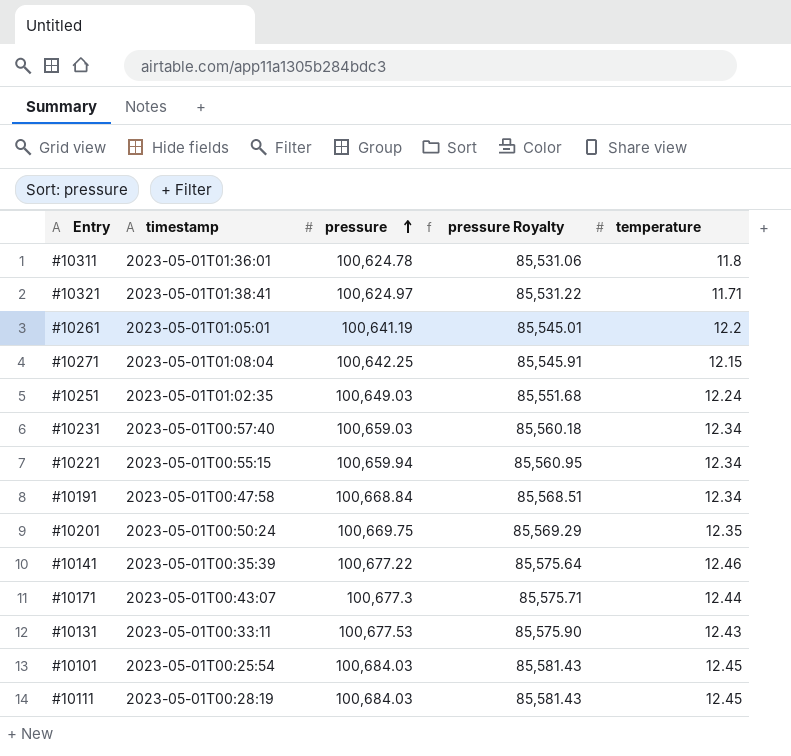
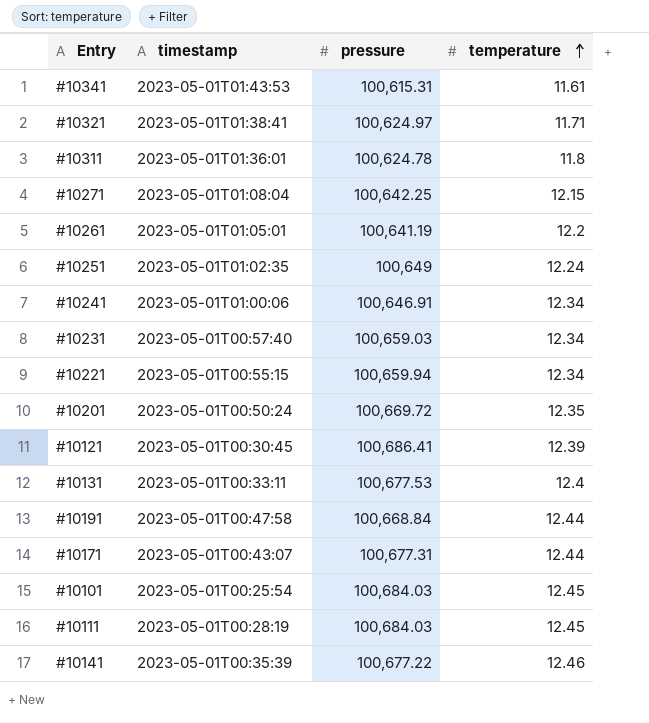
row order: pressure ascending -> temperature ascending
column pressure Royalty | formula: [pressure] * 0.85 -> none
row #10341: none -> 2023-05-01T01:43:53 | 100,615.31 | 11.61
#10251 | pressure: 100,649.03 -> 100,649
row #10241: none -> 2023-05-01T01:00:06 | 100,646.91 | 12.34
#10201 | pressure: 100,669.75 -> 100,669.72
row #10121: none -> 2023-05-01T00:30:45 | 100,686.41 | 12.39
#10131 | temperature: 12.43 -> 12.4
#10191 | temperature: 12.34 -> 12.44
#10171 | pressure: 100,677.3 -> 100,677.31

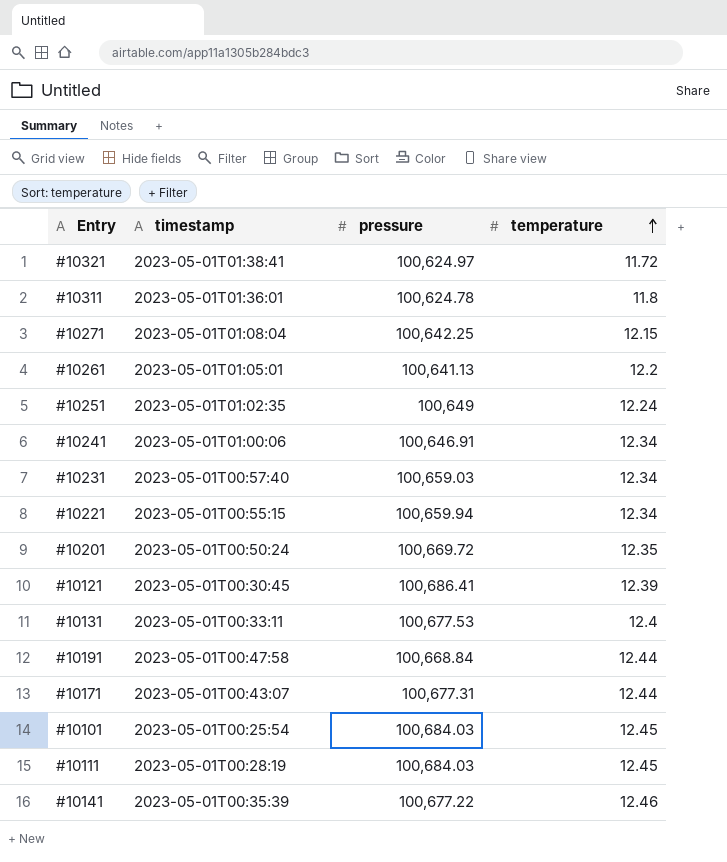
row #10341: 2023-05-01T01:43:53 | 100,615.31 | 11.61 -> none
#10321 | temperature: 11.71 -> 11.72
#10261 | pressure: 100,641.19 -> 100,641.13

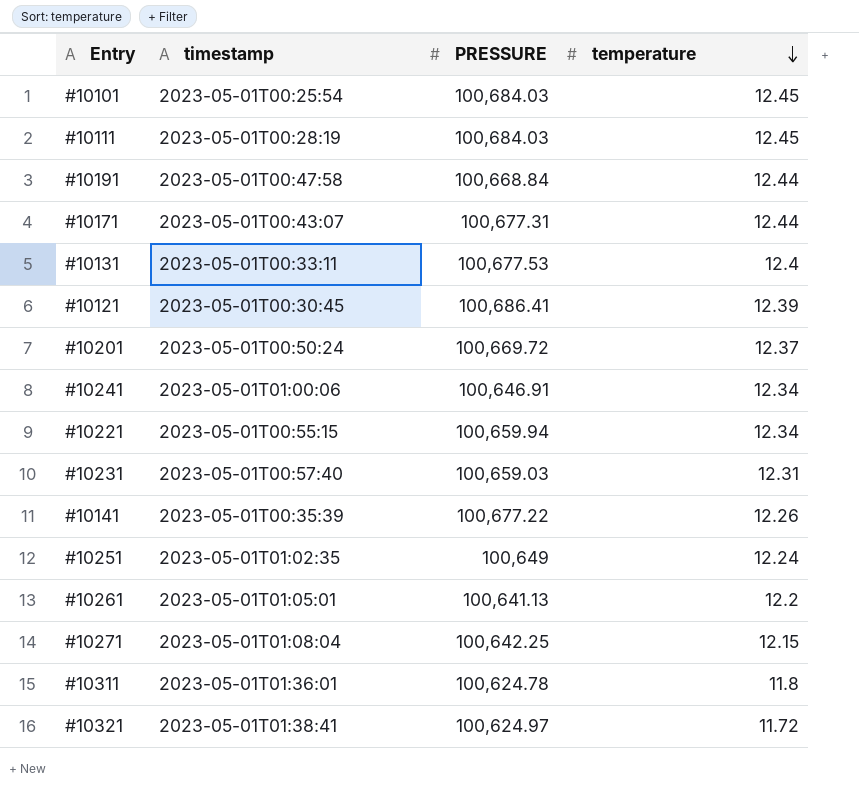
row order: temperature ascending -> temperature descending
column name: pressure -> PRESSURE
#10201 | temperature: 12.35 -> 12.37
#10231 | temperature: 12.34 -> 12.31
#10141 | temperature: 12.46 -> 12.26

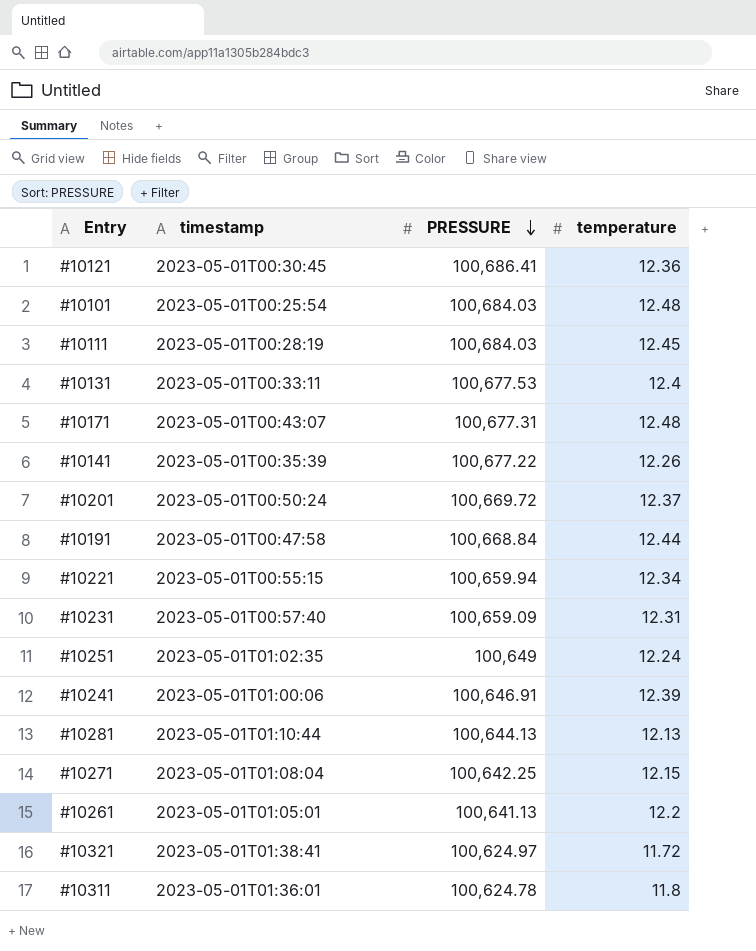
row order: temperature descending -> PRESSURE descending
#10121 | temperature: 12.39 -> 12.36
#10101 | temperature: 12.45 -> 12.48
#10171 | temperature: 12.44 -> 12.48
#10231 | PRESSURE: 100,659.03 -> 100,659.09
#10241 | temperature: 12.34 -> 12.39
row #10281: none -> 2023-05-01T01:10:44 | 100,644.13 | 12.13

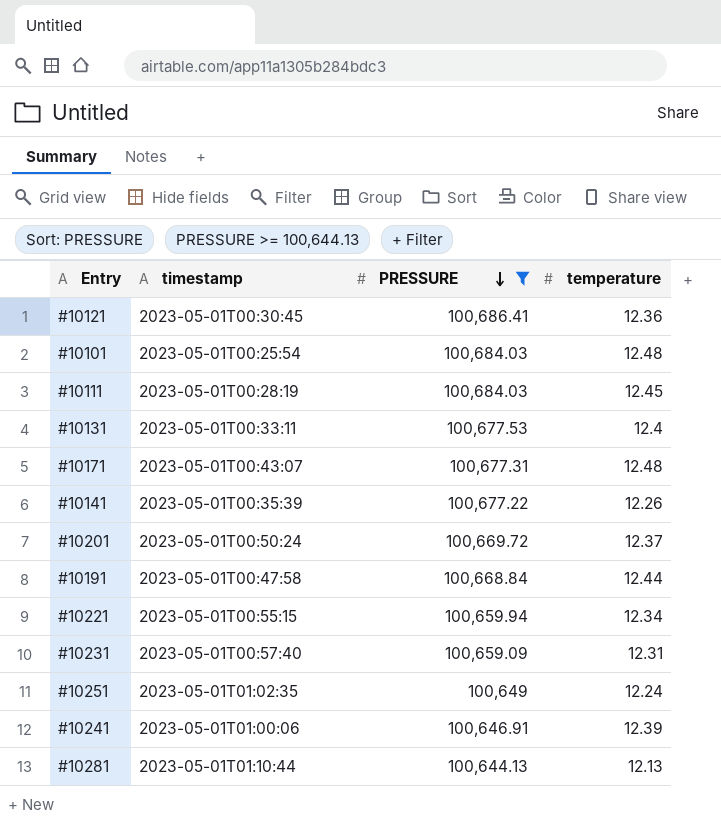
filter: none -> PRESSURE >= 100,644.13

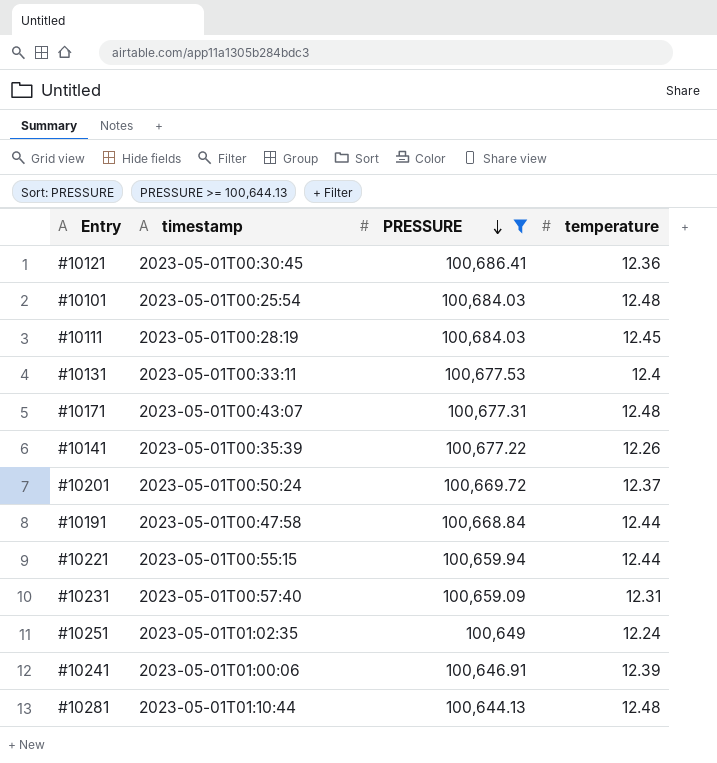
#10221 | temperature: 12.34 -> 12.44
#10281 | temperature: 12.13 -> 12.48

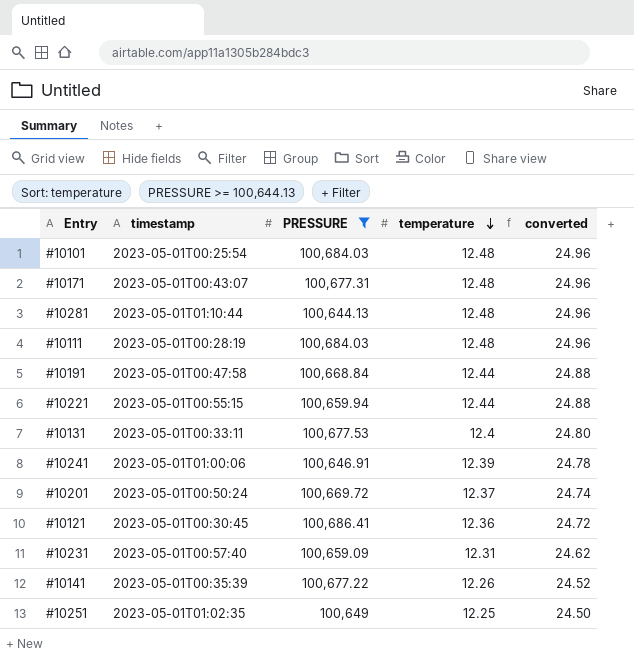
row order: PRESSURE descending -> temperature descending
column converted | formula: none -> [temperature] * 2
#10111 | temperature: 12.45 -> 12.48
#10251 | temperature: 12.24 -> 12.25

